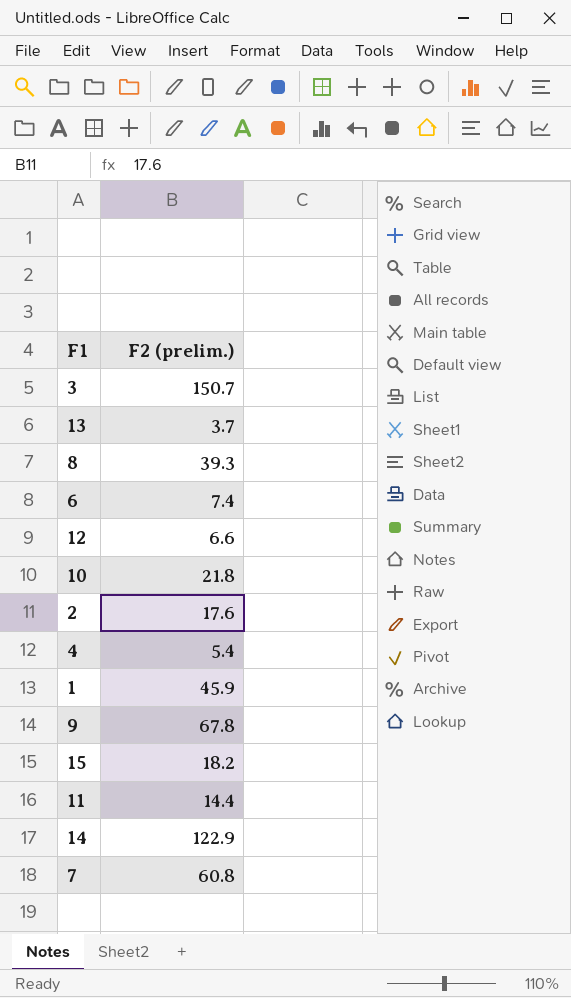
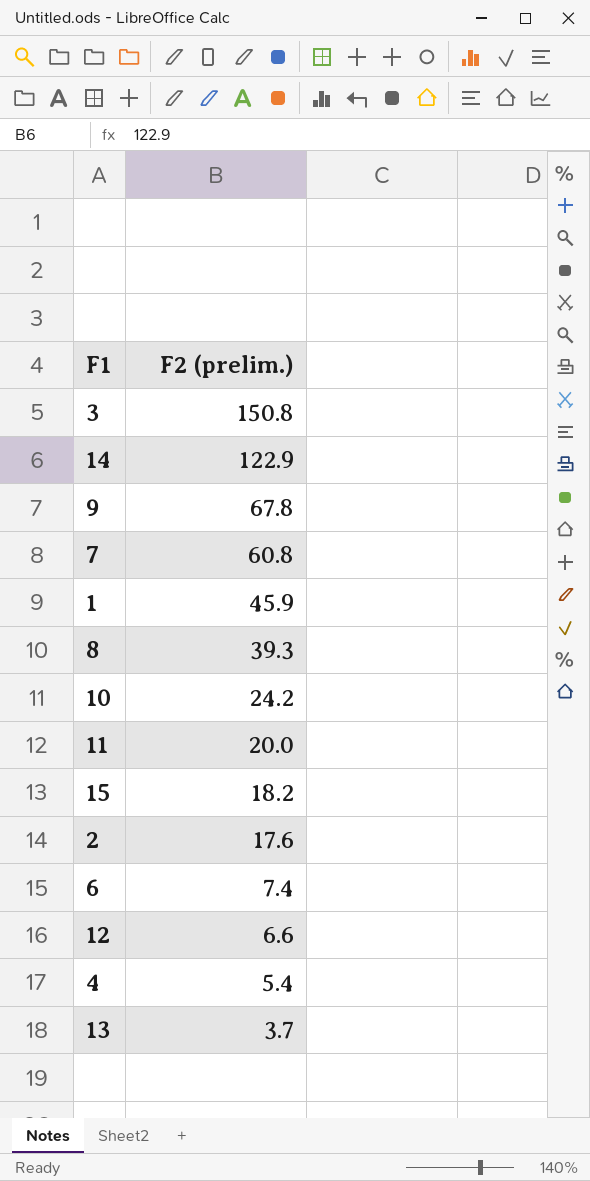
row order: none -> F2 (prelim.) descending
3 | F2 (prelim.): 150.7 -> 150.8
10 | F2 (prelim.): 21.8 -> 24.2
11 | F2 (prelim.): 14.4 -> 20.0

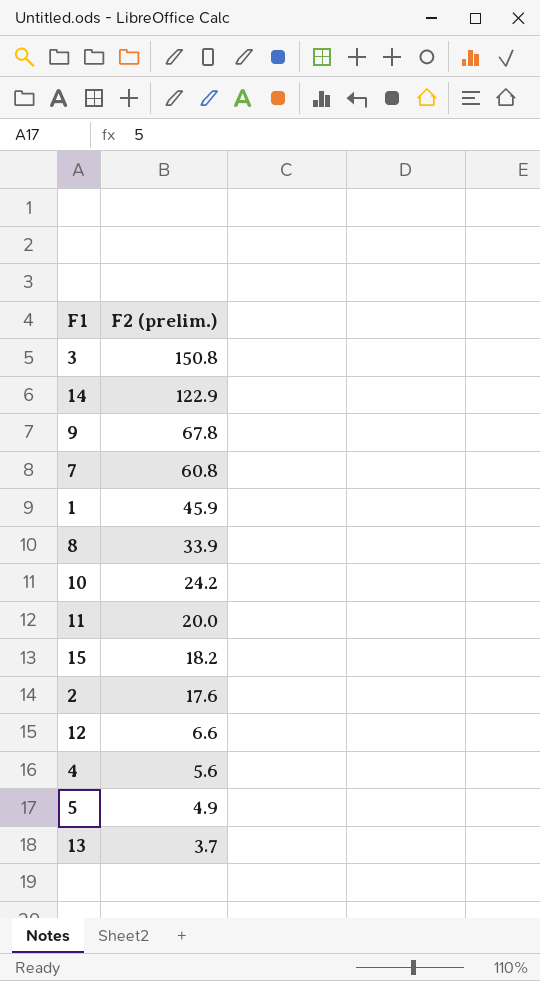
row 6: 7.4 -> none
8 | F2 (prelim.): 39.3 -> 33.9
4 | F2 (prelim.): 5.4 -> 5.6
row 5: none -> 4.9

